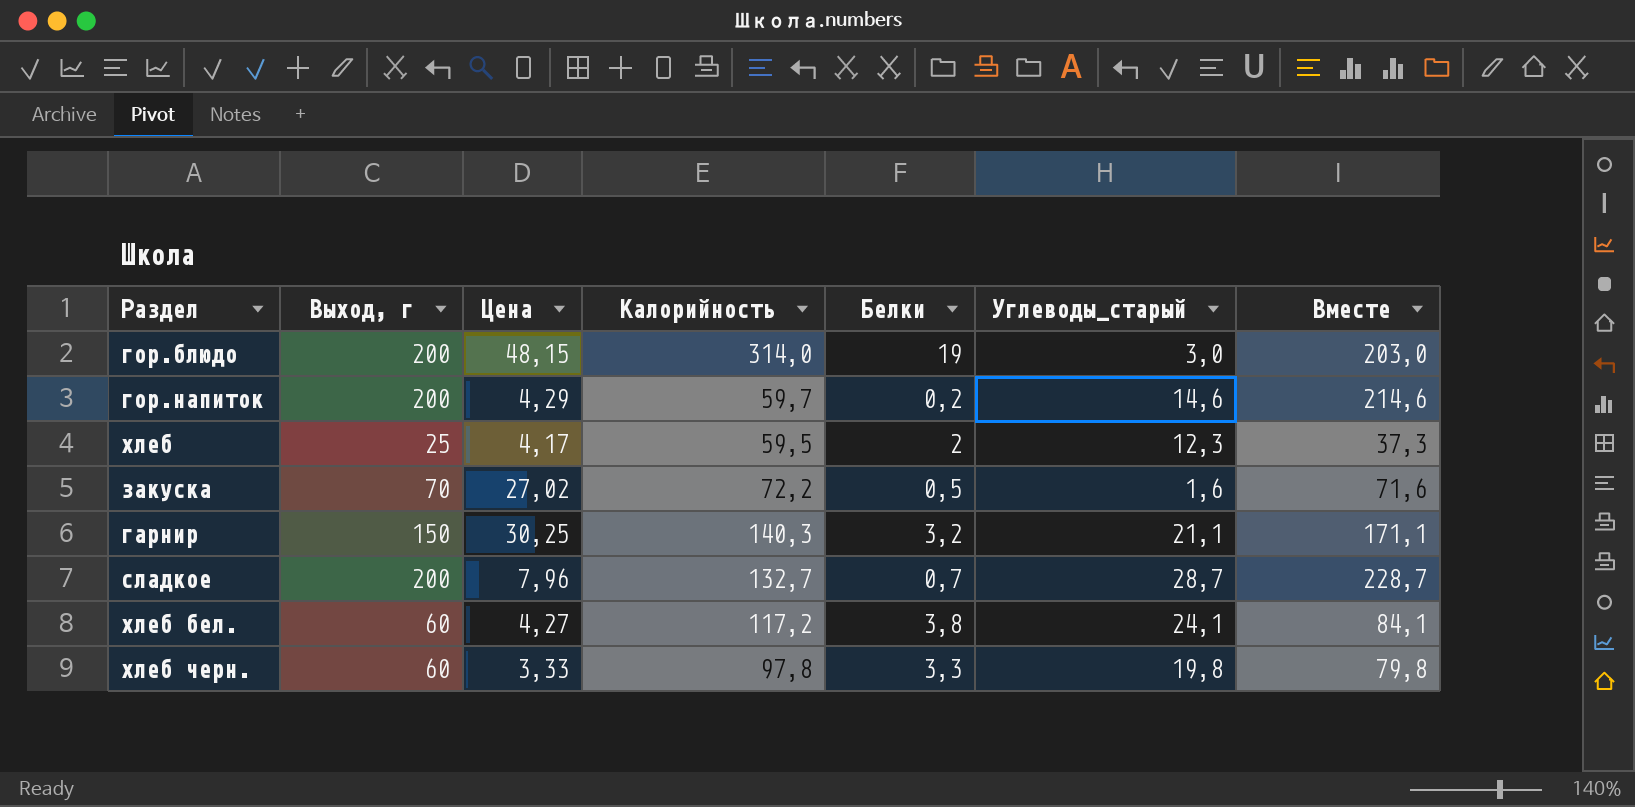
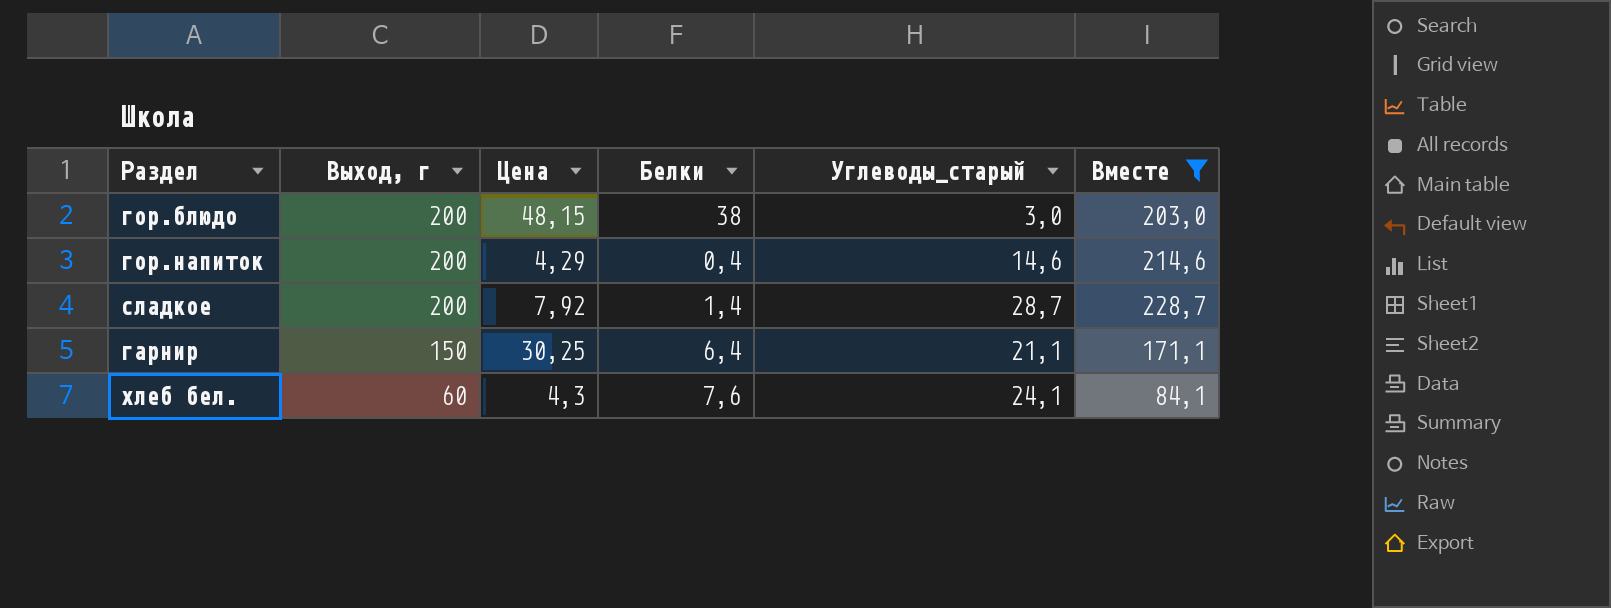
filter: none -> Вместе >= 84,1
row order: none -> Выход, г descending
column Калорийность | position: 4 -> none
гор.блюдо | Белки: 19 -> 38
гор.напиток | Белки: 0,2 -> 0,4
сладкое | Цена: 7,96 -> 7,92
сладкое | Белки: 0,7 -> 1,4
гарнир | Белки: 3,2 -> 6,4
хлеб бел. | Цена: 4,27 -> 4,3
хлеб бел. | Белки: 3,8 -> 7,6

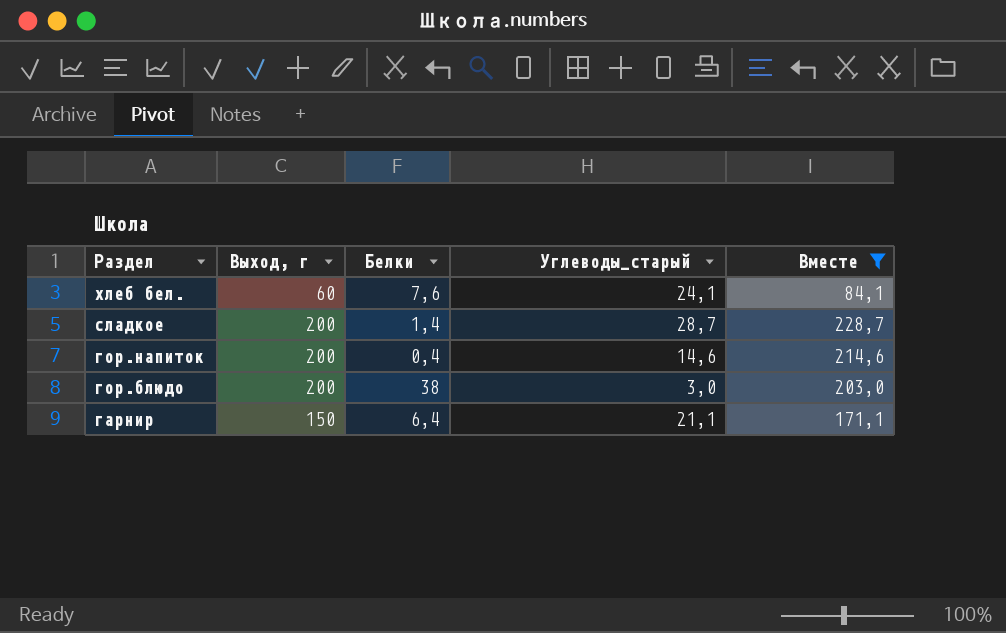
row order: Выход, г descending -> Раздел descending
column Цена | position: 3 -> none

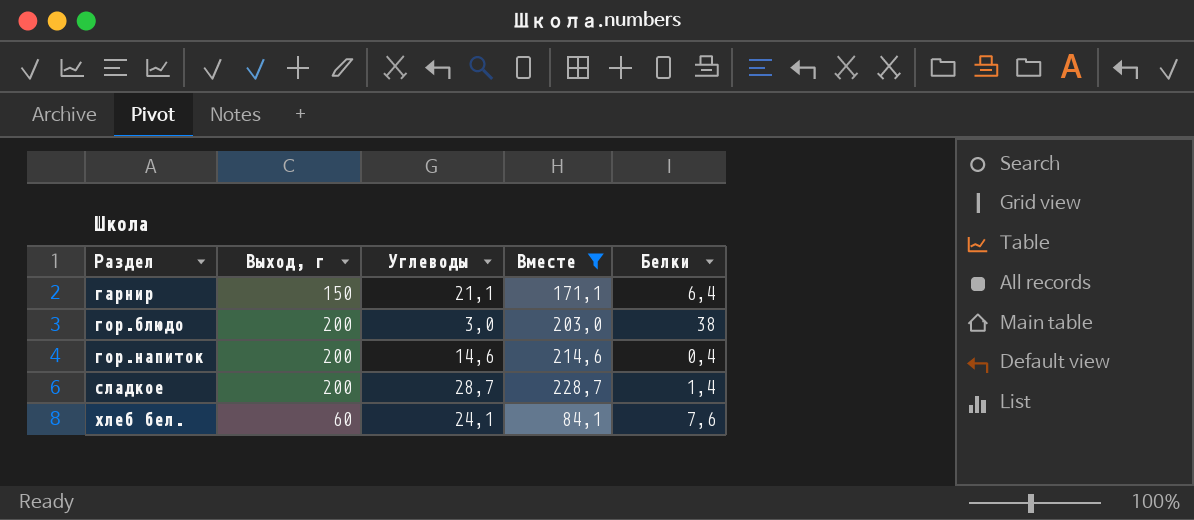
row order: Раздел descending -> Раздел ascending
column name: Углеводы_старый -> Углеводы
column Белки | position: 3 -> 5

